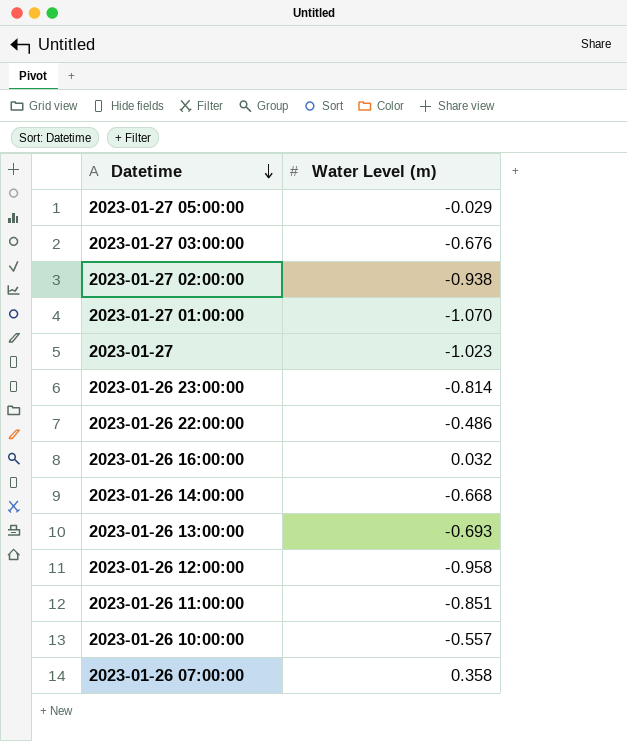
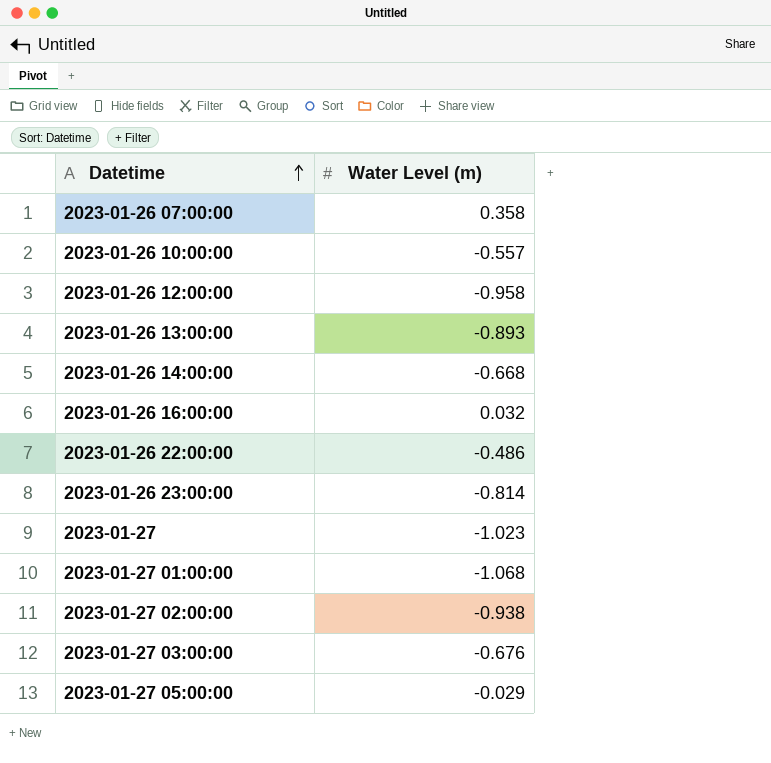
row order: Datetime descending -> Datetime ascending
row 2023-01-26 11:00:00: -0.851 -> none
2023-01-26 13:00:00 | Water Level (m): -0.693 -> -0.893
2023-01-27 01:00:00 | Water Level (m): -1.070 -> -1.068

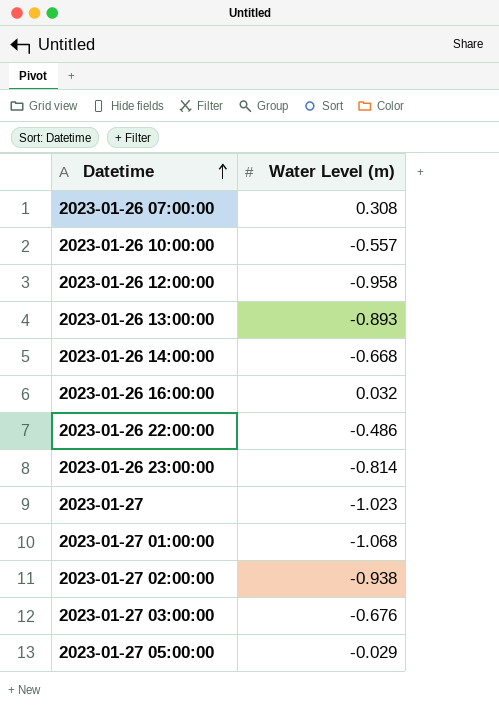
2023-01-26 07:00:00 | Water Level (m): 0.358 -> 0.308

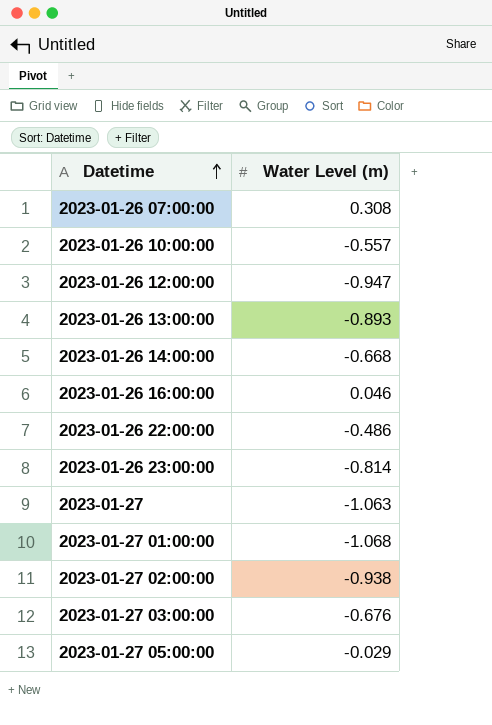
2023-01-26 12:00:00 | Water Level (m): -0.958 -> -0.947
2023-01-26 16:00:00 | Water Level (m): 0.032 -> 0.046
2023-01-27 | Water Level (m): -1.023 -> -1.063

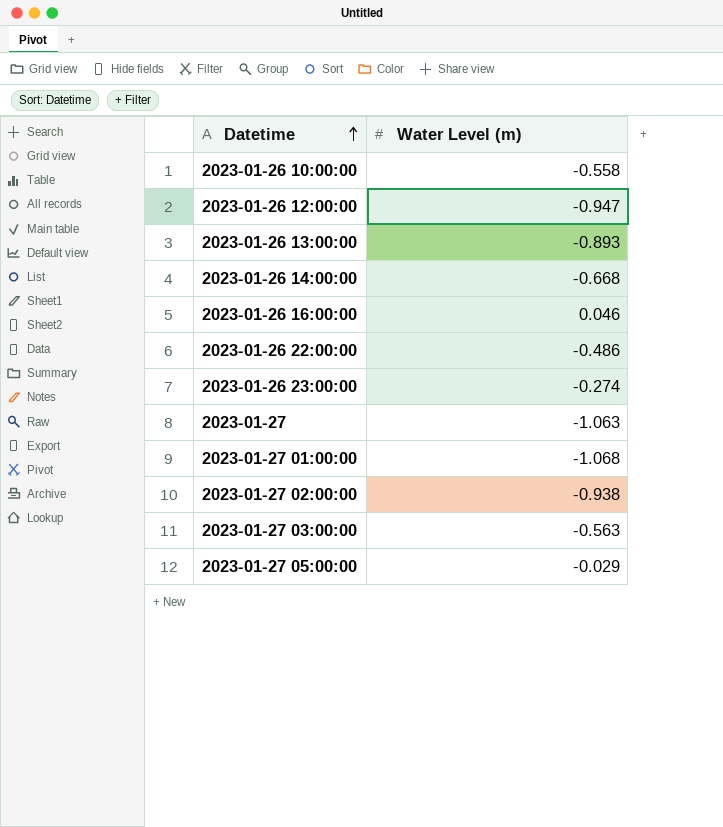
row 2023-01-26 07:00:00: 0.308 -> none
2023-01-26 10:00:00 | Water Level (m): -0.557 -> -0.558
2023-01-26 23:00:00 | Water Level (m): -0.814 -> -0.274
2023-01-27 03:00:00 | Water Level (m): -0.676 -> -0.563

